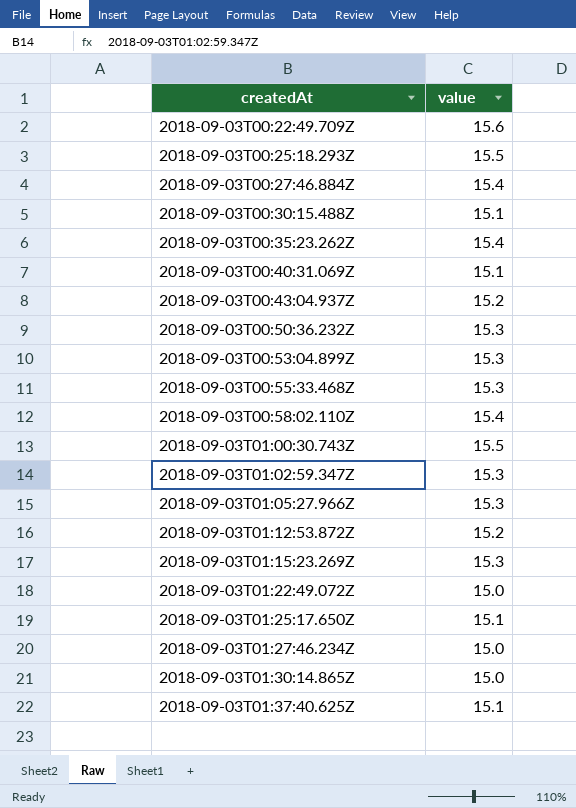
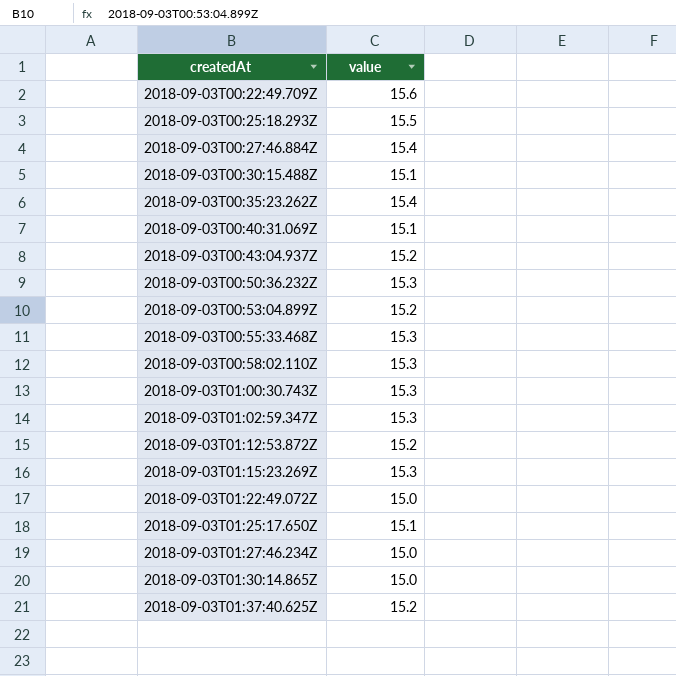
row 2018-09-03T01:05:27.966Z: 15.3 -> none
2018-09-03T00:53:04.899Z | value: 15.3 -> 15.2
2018-09-03T00:58:02.110Z | value: 15.4 -> 15.3
2018-09-03T01:00:30.743Z | value: 15.5 -> 15.3
2018-09-03T01:37:40.625Z | value: 15.1 -> 15.2

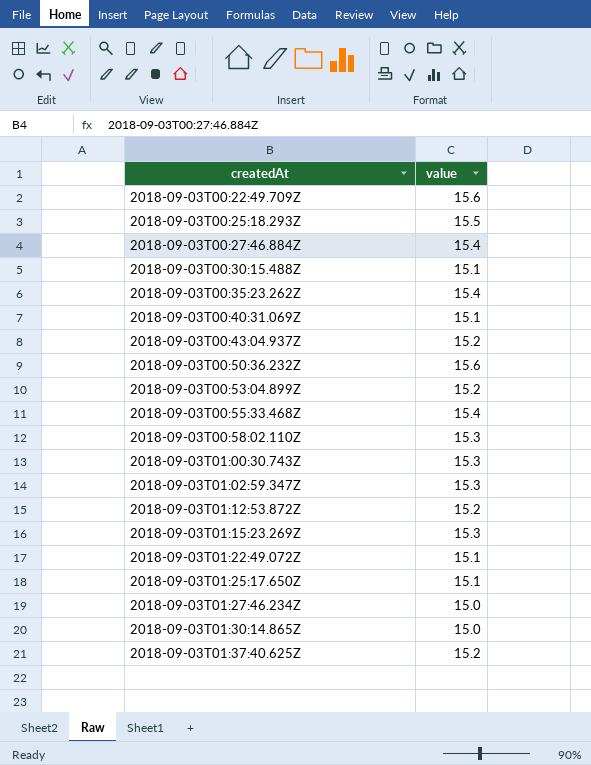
2018-09-03T00:50:36.232Z | value: 15.3 -> 15.6
2018-09-03T00:55:33.468Z | value: 15.3 -> 15.4
2018-09-03T01:22:49.072Z | value: 15.0 -> 15.1

